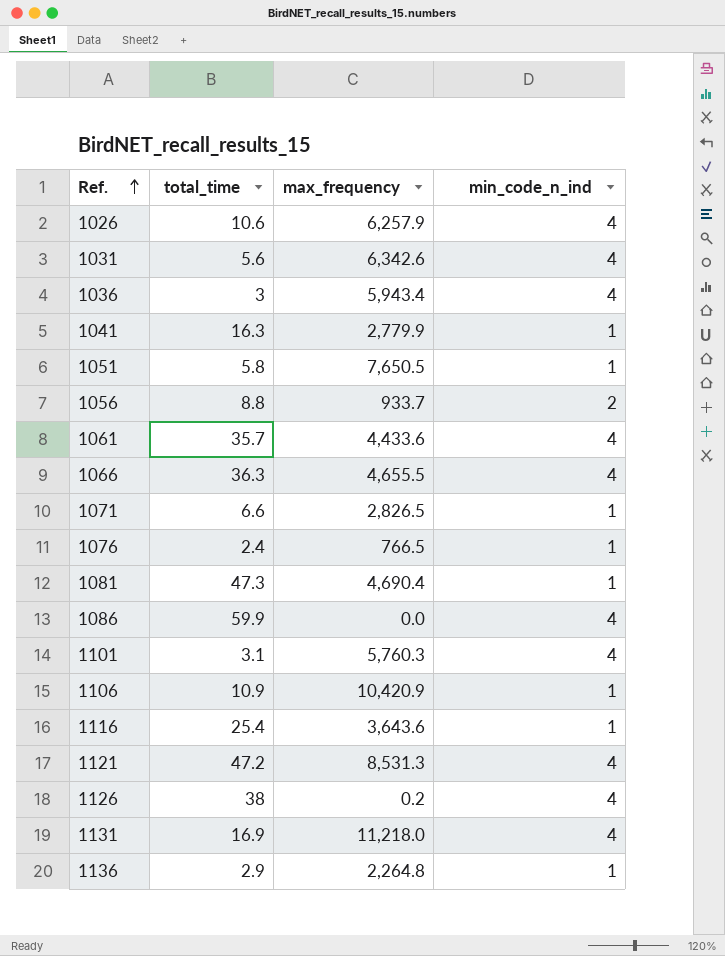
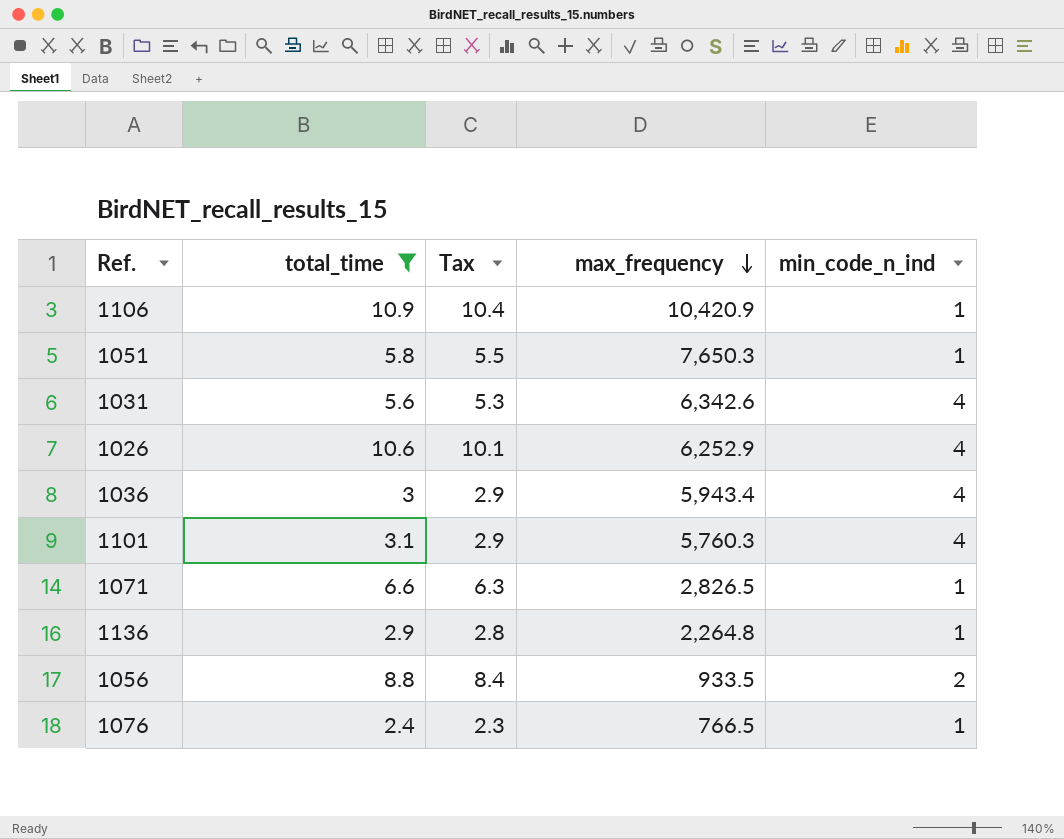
filter: none -> total_time <= 10.9
row order: Ref. ascending -> max_frequency descending
column Tax | formula: none -> [total_time] * 0.95
1051 | max_frequency: 7,650.5 -> 7,650.3
1026 | max_frequency: 6,257.9 -> 6,252.9
1056 | max_frequency: 933.7 -> 933.5

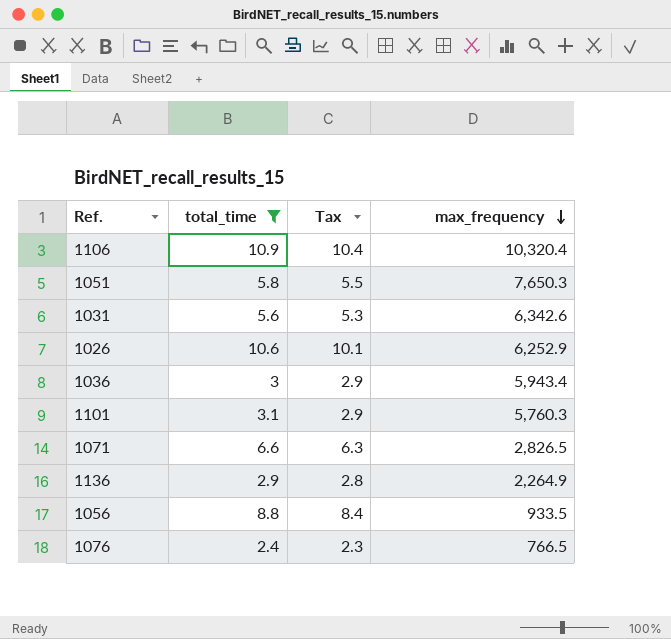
column min_code_n_ind | position: 5 -> none
1106 | max_frequency: 10,420.9 -> 10,320.4
1136 | max_frequency: 2,264.8 -> 2,264.9

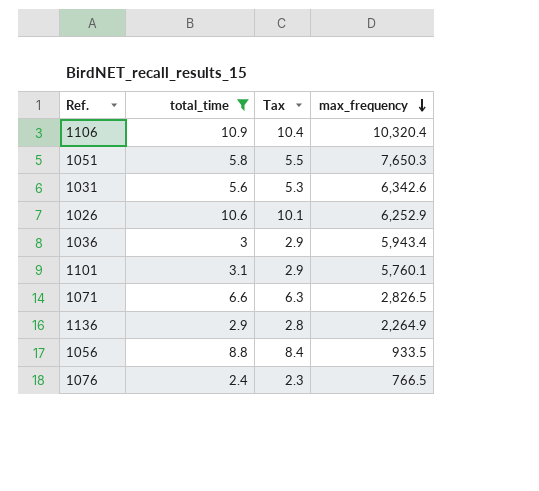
1101 | max_frequency: 5,760.3 -> 5,760.1

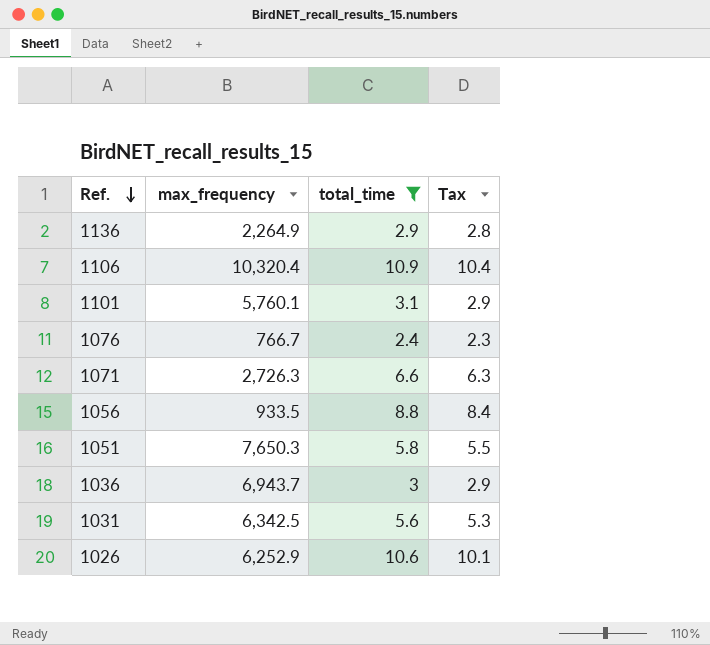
row order: max_frequency descending -> Ref. descending
column max_frequency | position: 4 -> 2
1076 | max_frequency: 766.5 -> 766.7
1071 | max_frequency: 2,826.5 -> 2,726.3
1036 | max_frequency: 5,943.4 -> 6,943.7
1031 | max_frequency: 6,342.6 -> 6,342.5

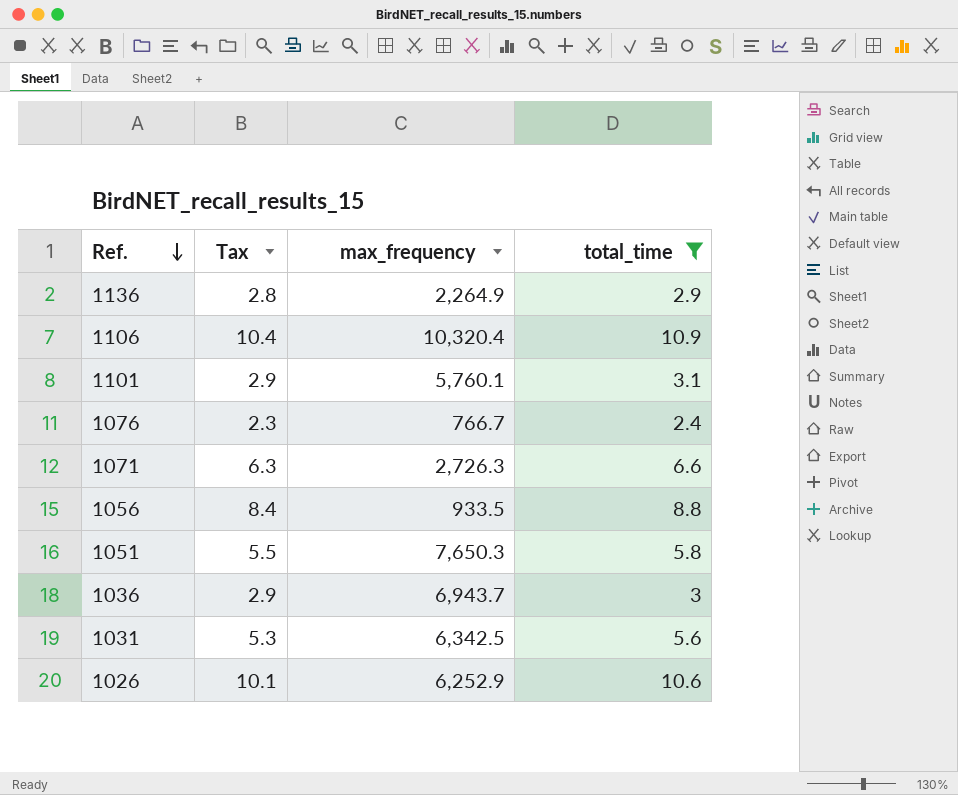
column Tax | position: 4 -> 2

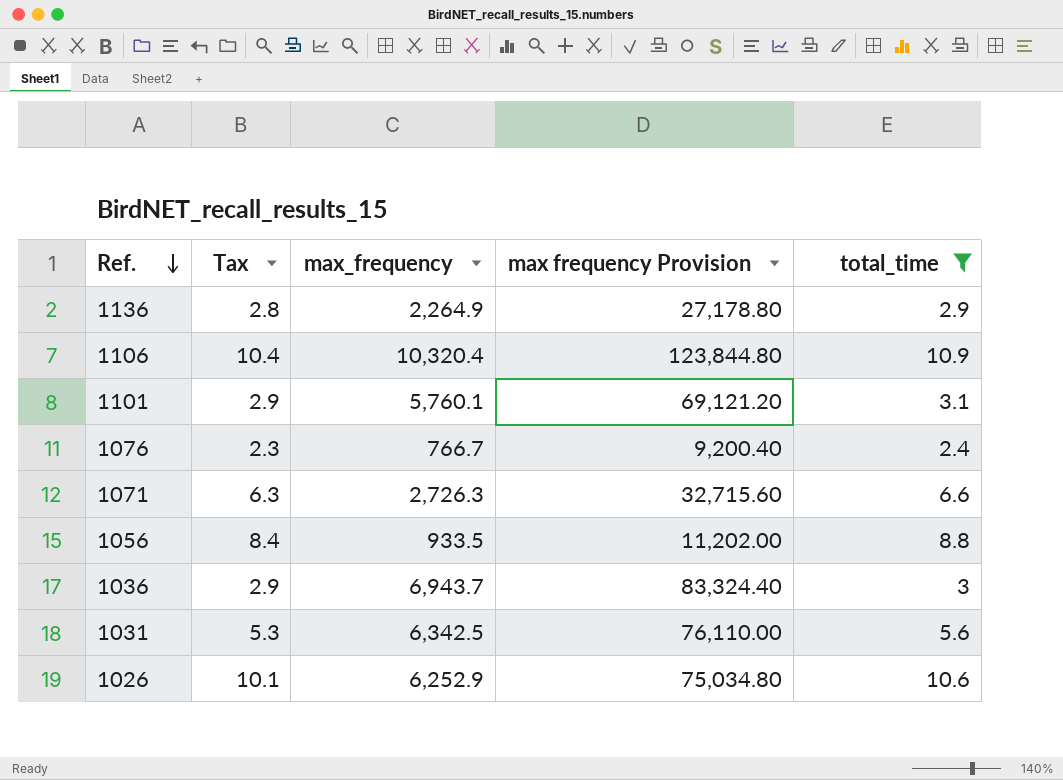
column max frequency Provision | formula: none -> [max_frequency] * 12
row 1051: 5.5 | 7,650.3 | 5.8 -> none

